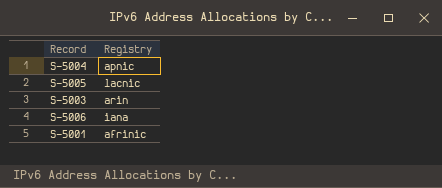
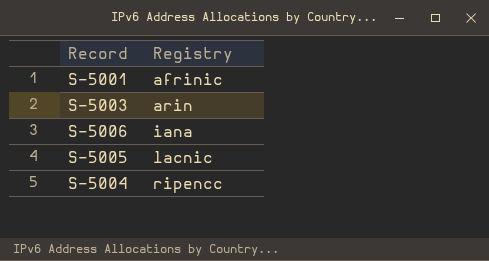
row order: none -> Registry ascending
S-5004 | Registry: apnic -> ripencc

